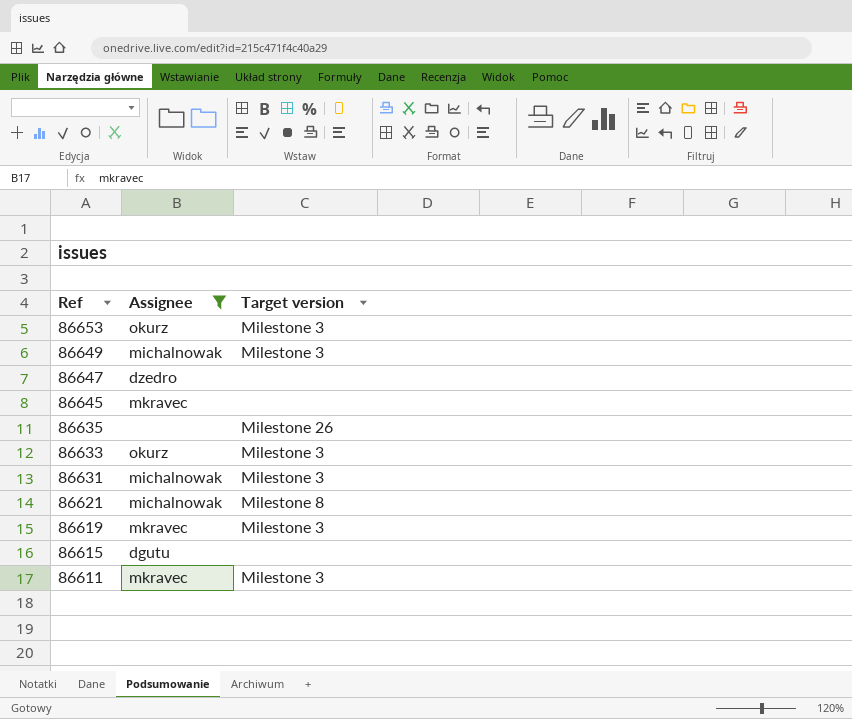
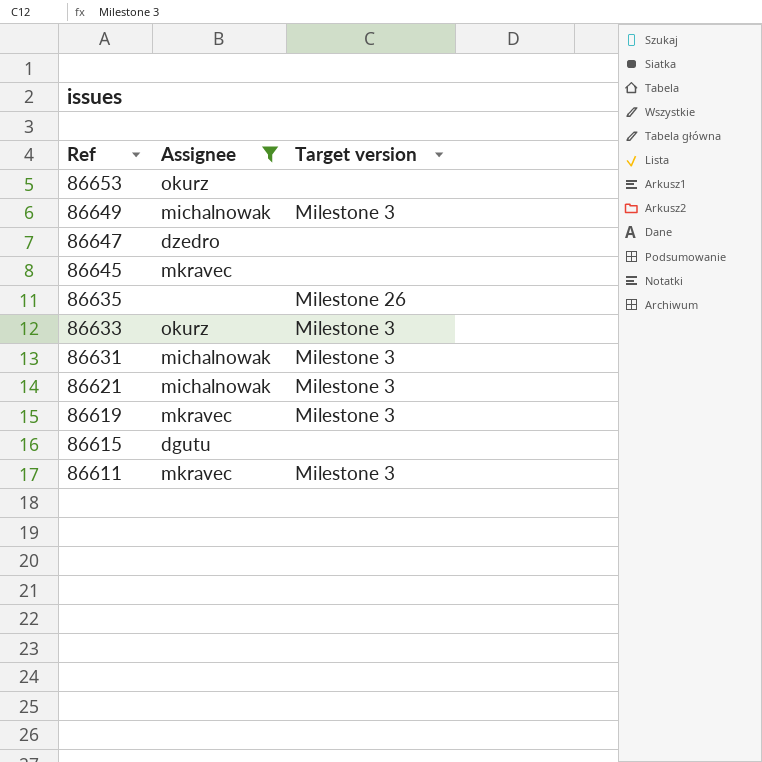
86653 | Target version: Milestone 3 -> none
86621 | Target version: Milestone 8 -> Milestone 3

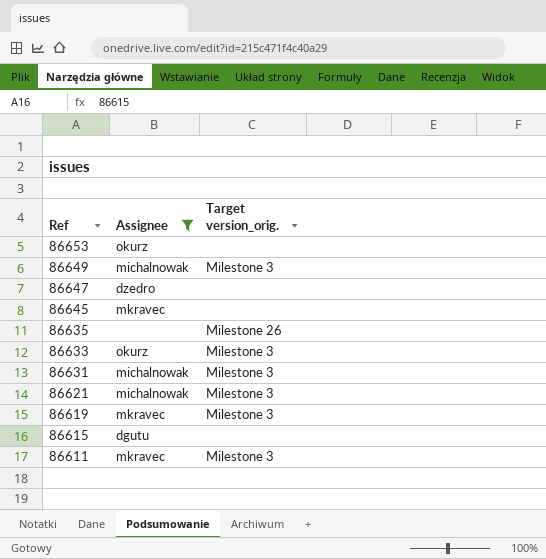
column name: Target version -> Target version_orig.

